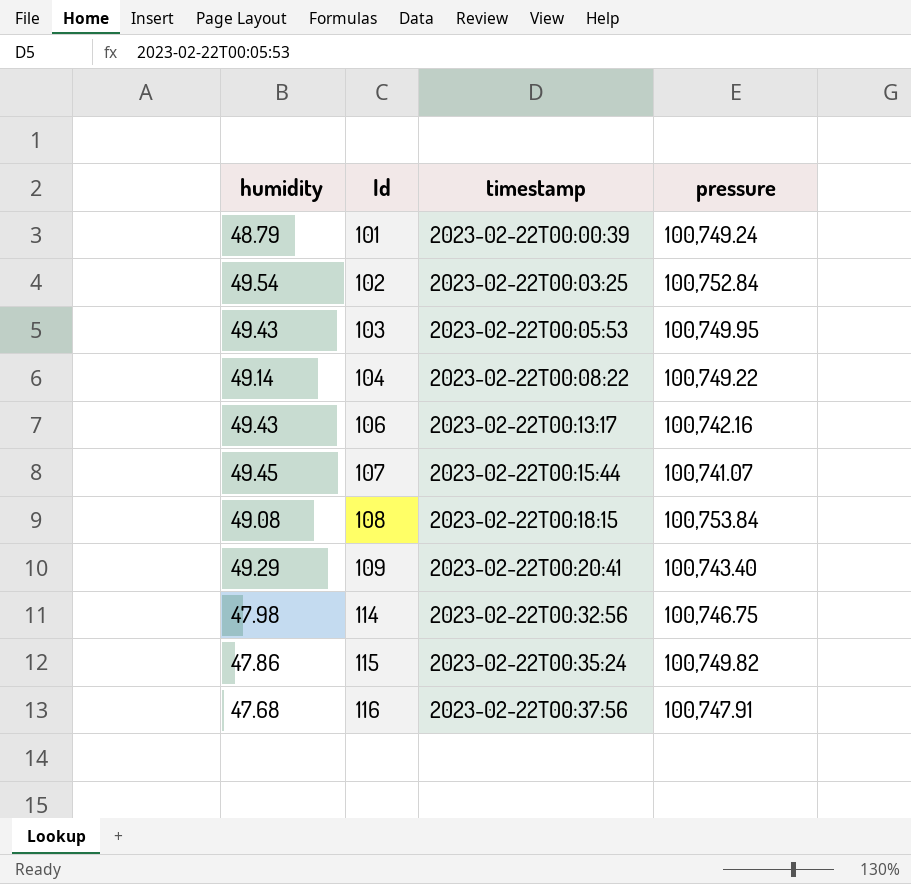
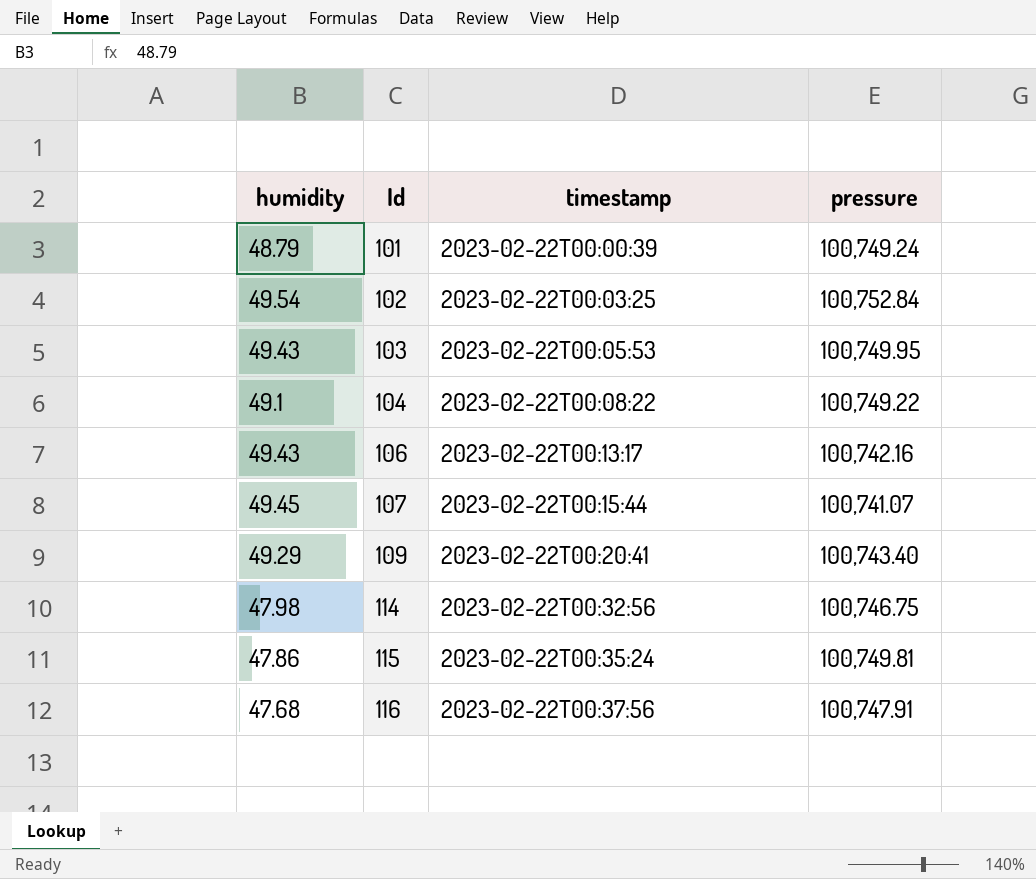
row 108: 49.08 | 2023-02-22T00:18:15 | 100,753.84 -> none
104 | humidity: 49.14 -> 49.1
115 | pressure: 100,749.82 -> 100,749.81

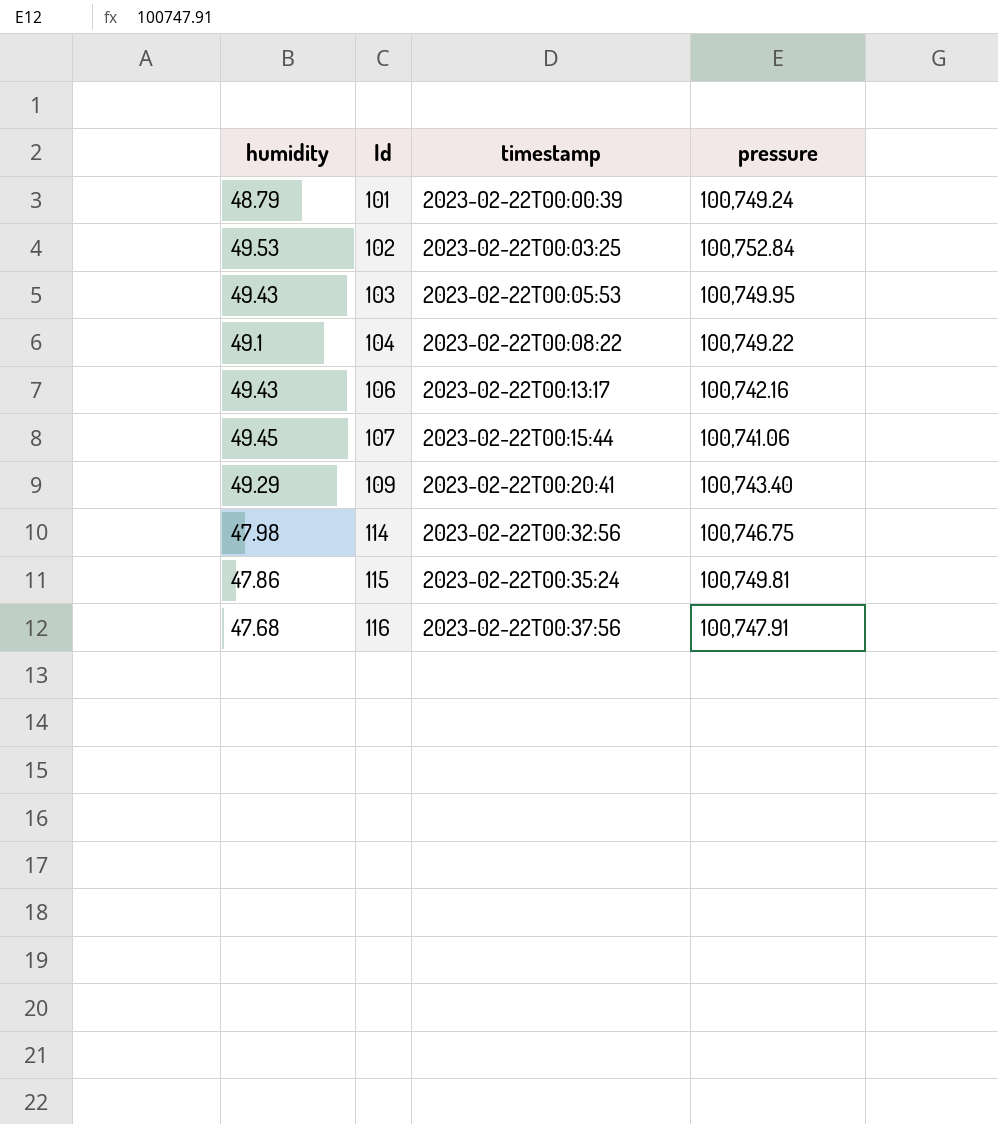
102 | humidity: 49.54 -> 49.53
107 | pressure: 100,741.07 -> 100,741.06

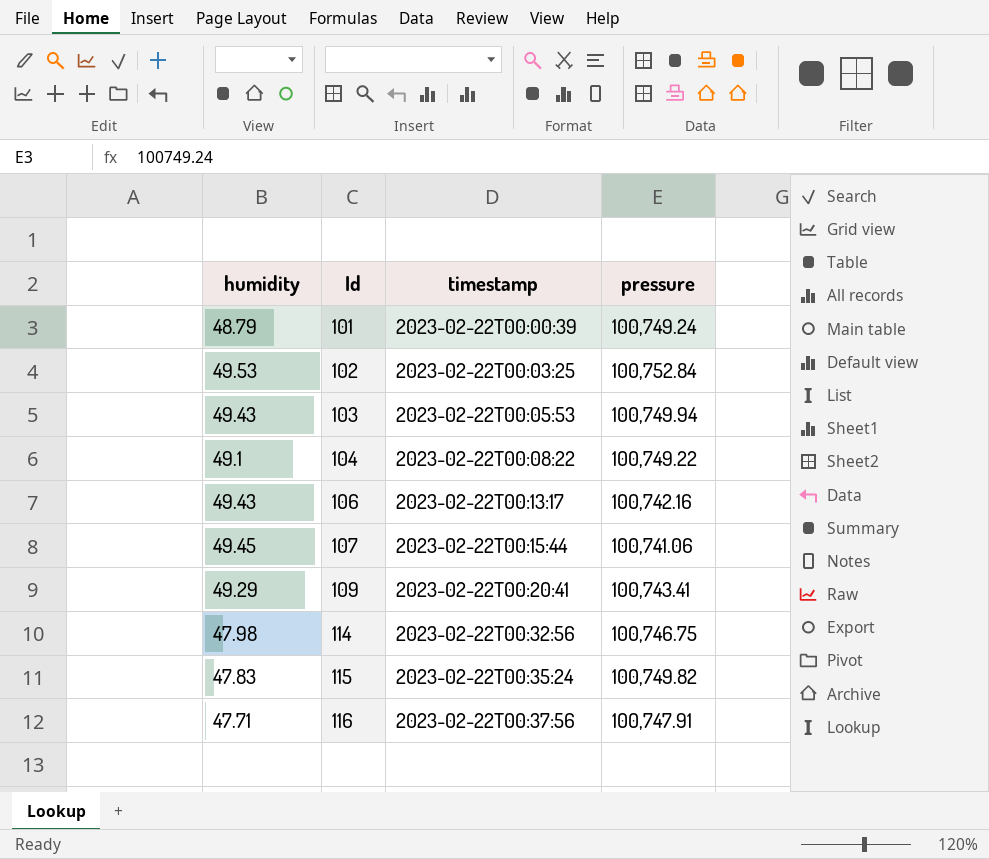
103 | pressure: 100,749.95 -> 100,749.94
109 | pressure: 100,743.40 -> 100,743.41
115 | humidity: 47.86 -> 47.83
115 | pressure: 100,749.81 -> 100,749.82
116 | humidity: 47.68 -> 47.71

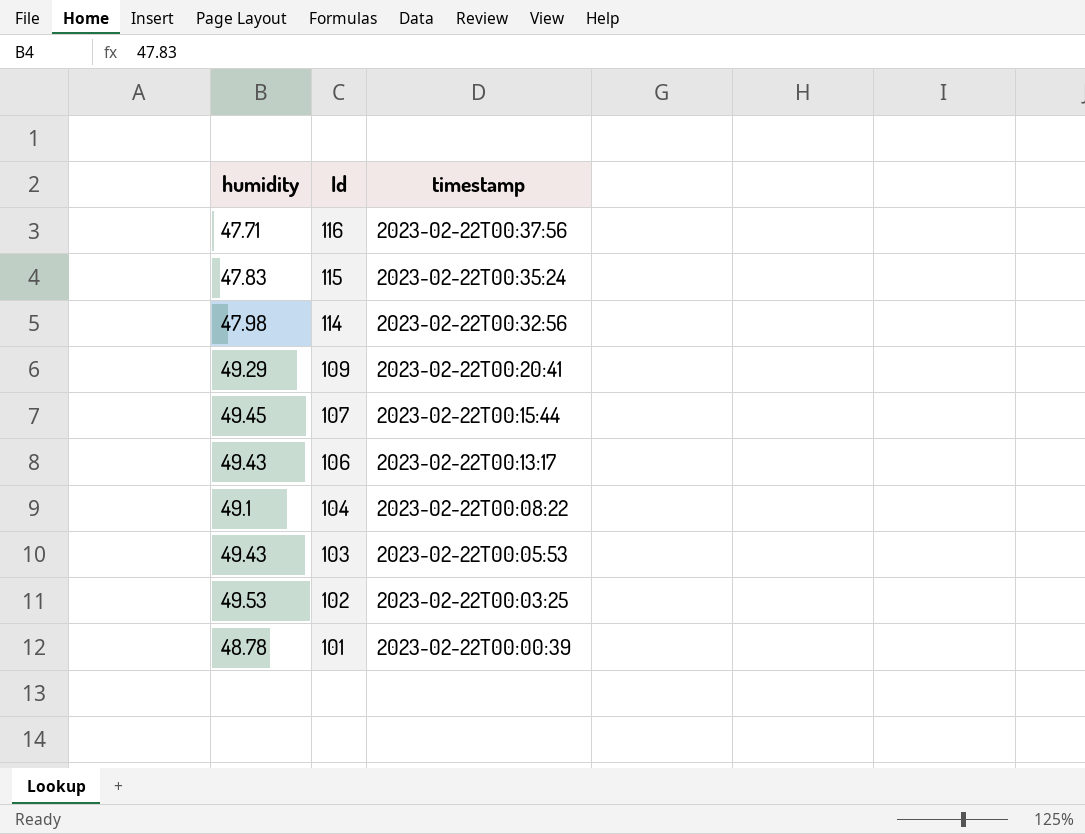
row order: Id ascending -> Id descending
column pressure | position: 4 -> none
101 | humidity: 48.79 -> 48.78

